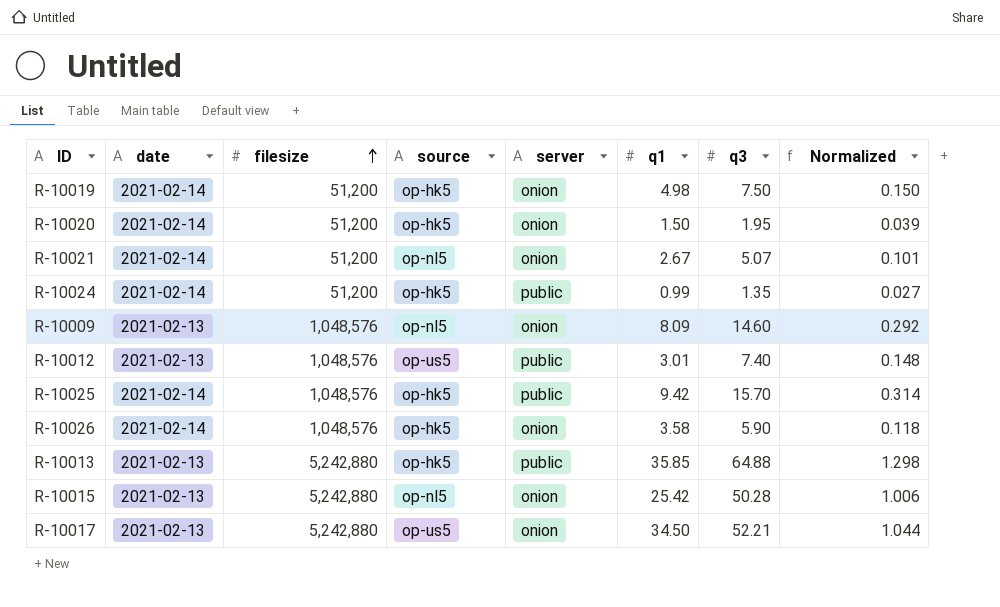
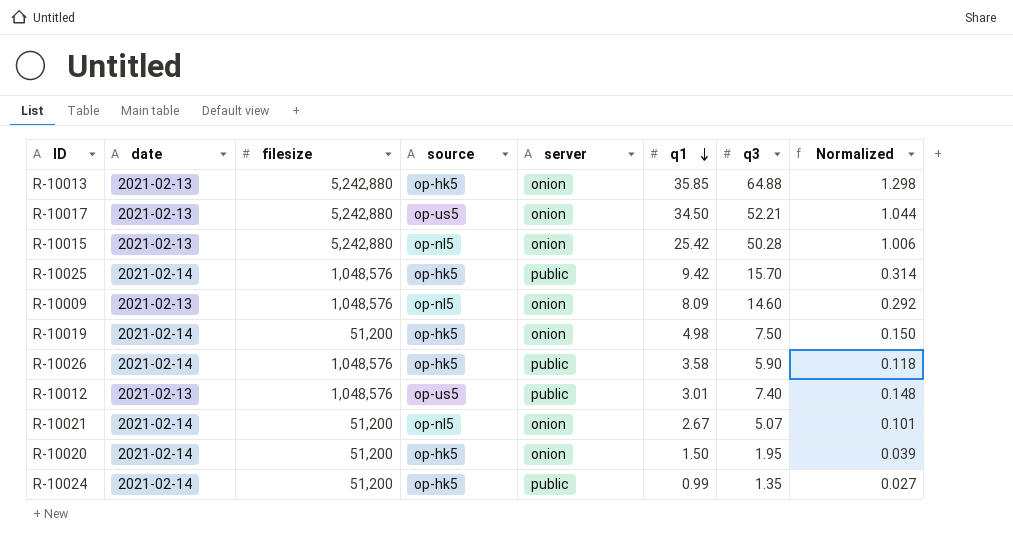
row order: filesize ascending -> q1 descending
R-10013 | server: public -> onion
R-10026 | server: onion -> public

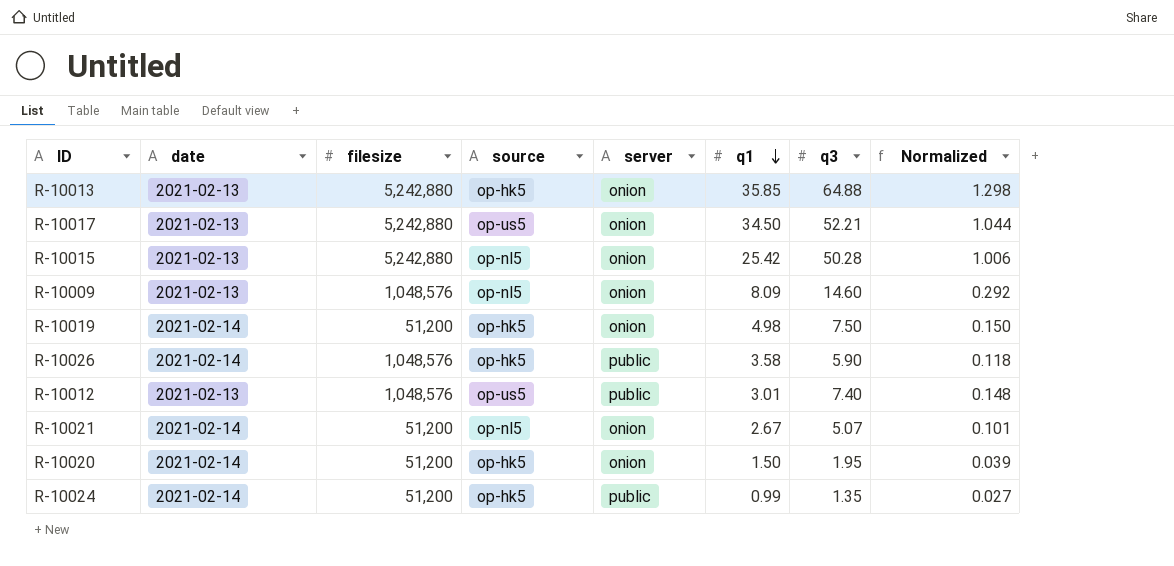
row R-10025: 2021-02-14 | 1,048,576 | op-hk5 | public | 9.42 | 15.70 | 0.314 -> none

